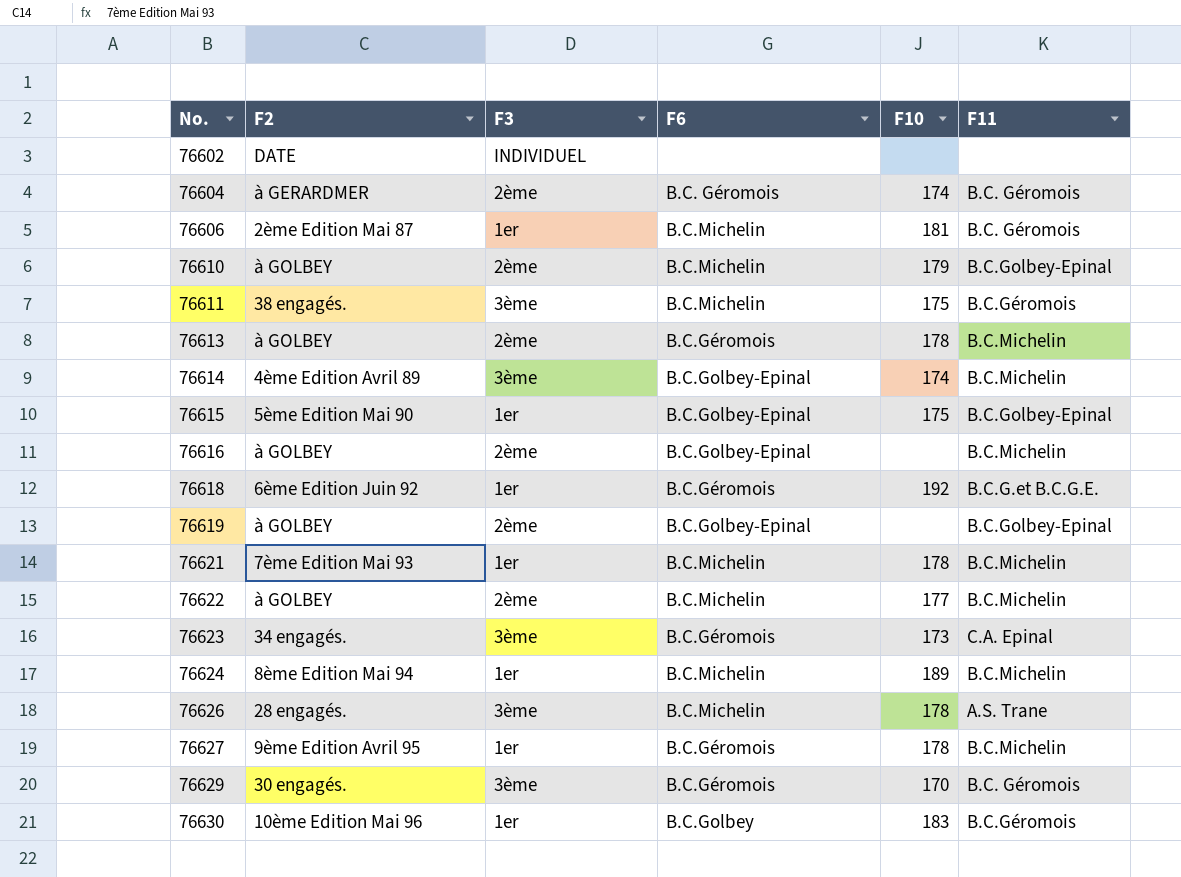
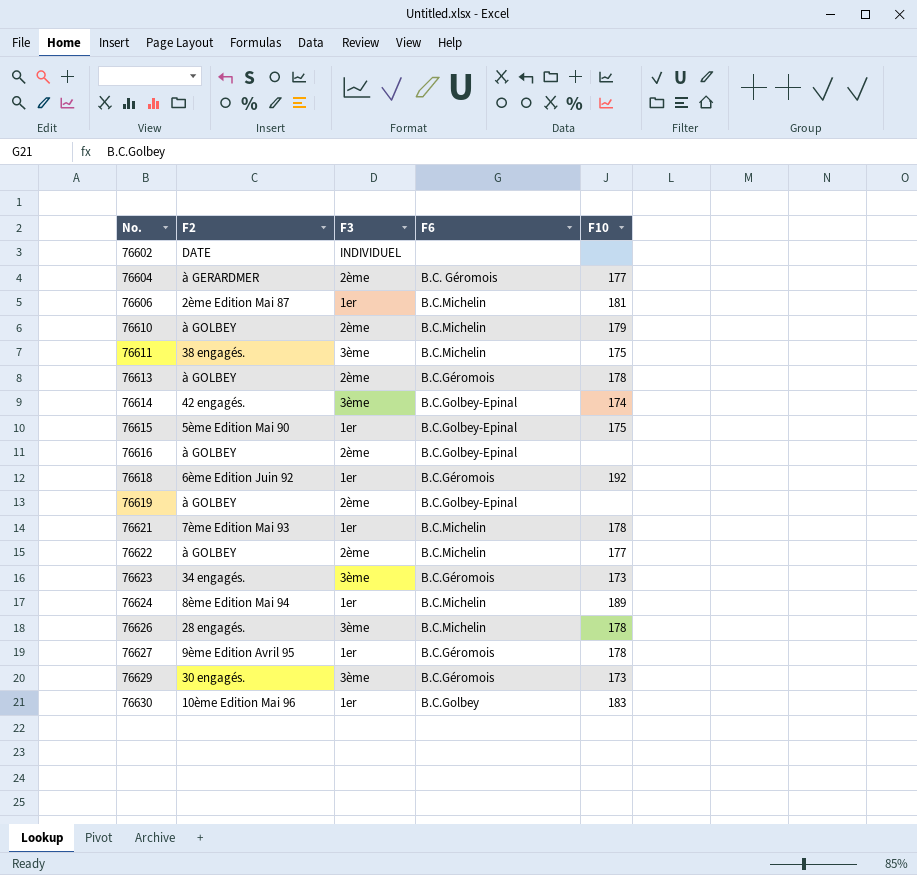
column F11 | position: 6 -> none
76604 | F10: 174 -> 177
76614 | F2: 4ème Edition Avril 89 -> 42 engagés.
76629 | F10: 170 -> 173

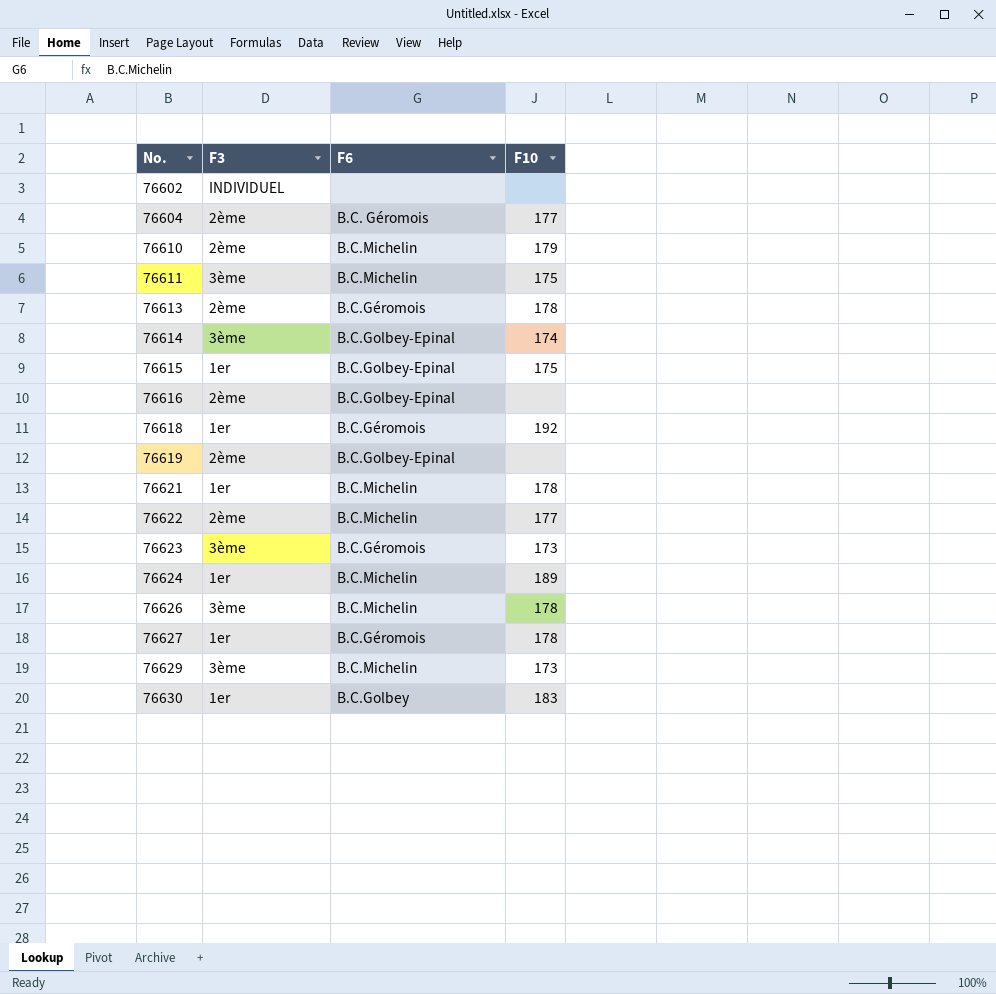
column F2 | position: 2 -> none
row 76606: 2ème Edition Mai 87 | 1er | B.C.Michelin | 181 -> none
76629 | F6: B.C.Géromois -> B.C.Michelin

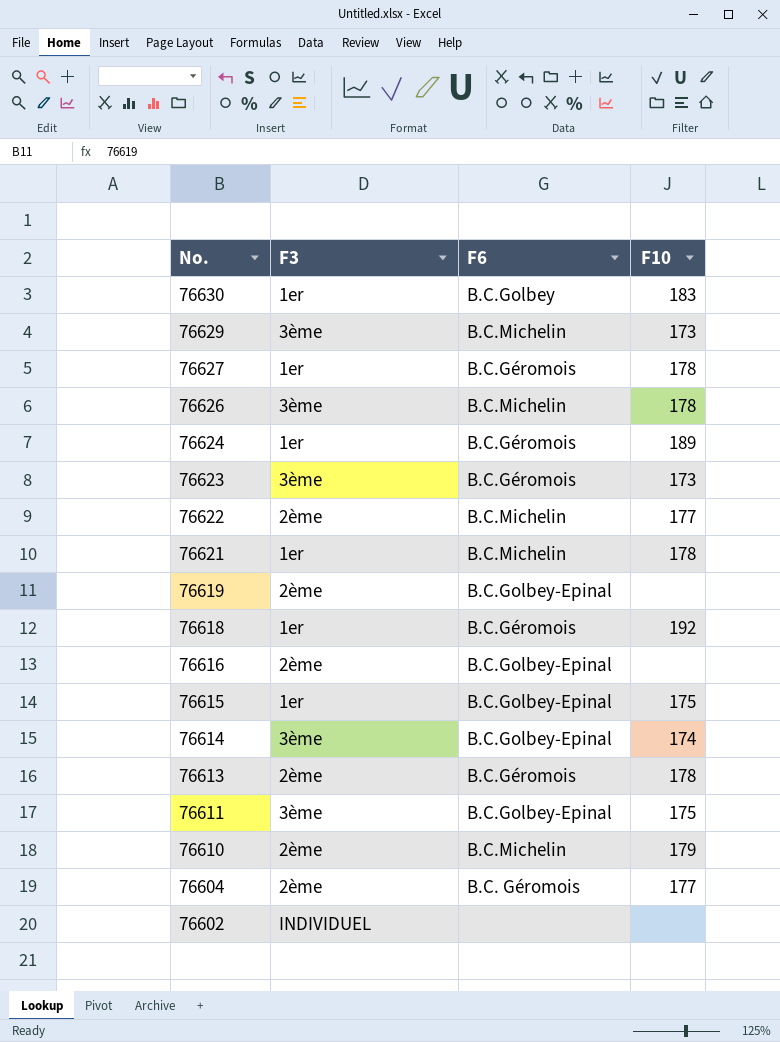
row order: No. ascending -> No. descending
76624 | F6: B.C.Michelin -> B.C.Géromois
76611 | F6: B.C.Michelin -> B.C.Golbey-Epinal

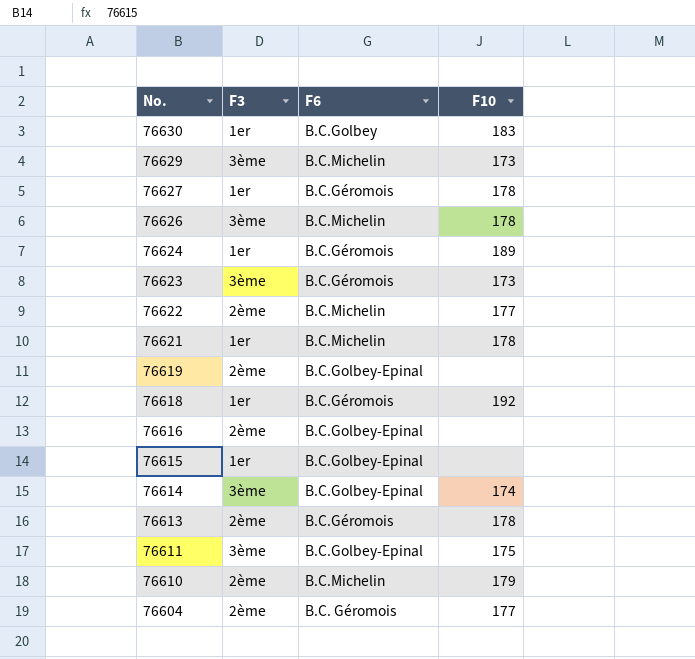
row 76602: INDIVIDUEL | none | none -> none
76615 | F10: 175 -> none

